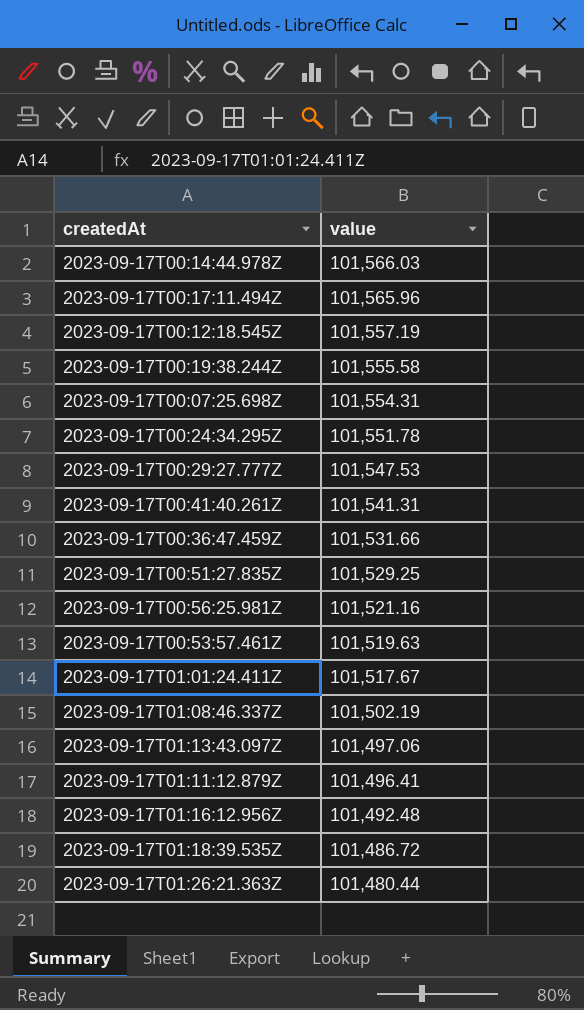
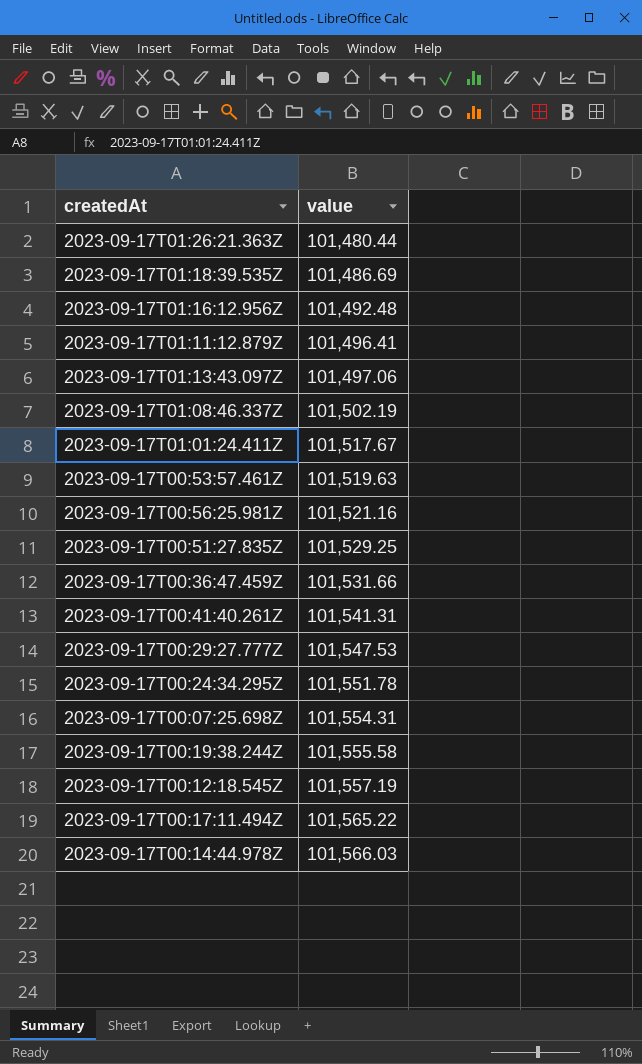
row order: value descending -> value ascending
2023-09-17T01:18:39.535Z | value: 101,486.72 -> 101,486.69
2023-09-17T00:17:11.494Z | value: 101,565.96 -> 101,565.22

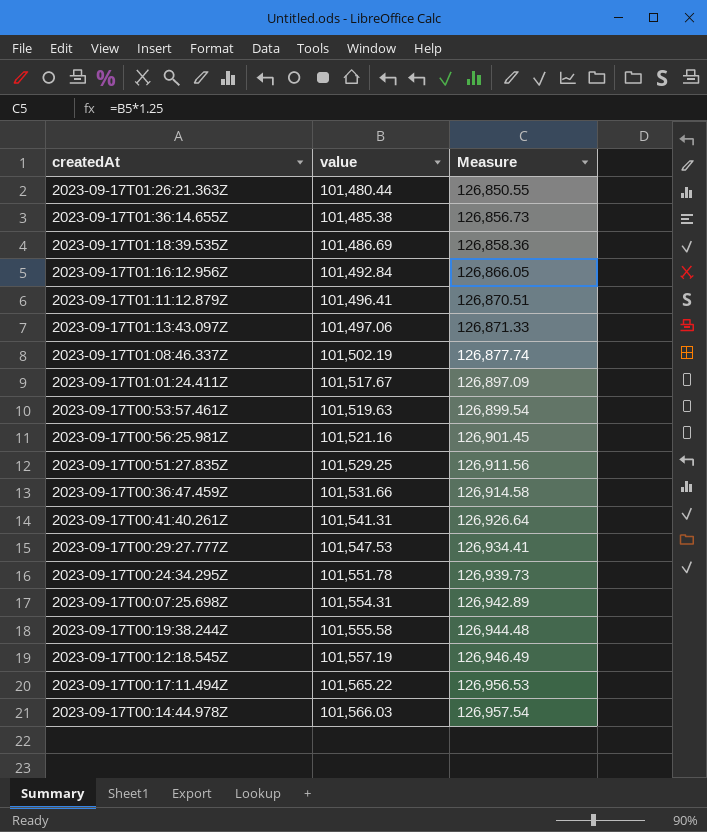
column Measure | formula: none -> [value] * 1.25
row 2023-09-17T01:36:14.655Z: none -> 101,485.38 | 126,856.73
2023-09-17T01:16:12.956Z | value: 101,492.48 -> 101,492.84

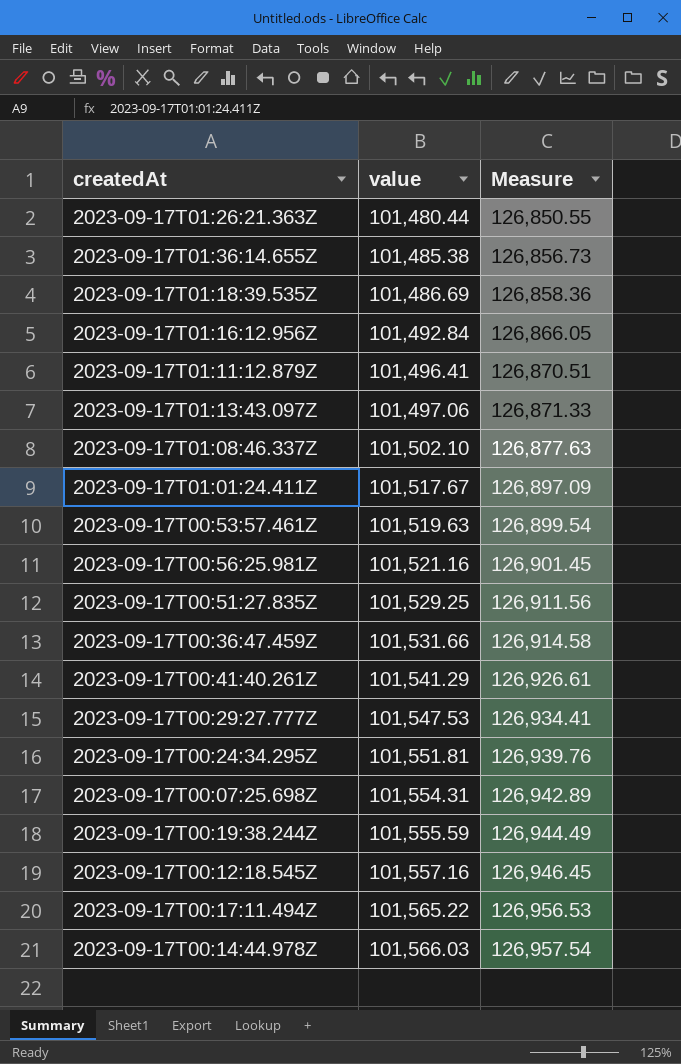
2023-09-17T01:08:46.337Z | value: 101,502.19 -> 101,502.10
2023-09-17T01:08:46.337Z | Measure: 126,877.74 -> 126,877.63
2023-09-17T00:41:40.261Z | value: 101,541.31 -> 101,541.29
2023-09-17T00:41:40.261Z | Measure: 126,926.64 -> 126,926.61
2023-09-17T00:24:34.295Z | value: 101,551.78 -> 101,551.81
2023-09-17T00:24:34.295Z | Measure: 126,939.73 -> 126,939.76
2023-09-17T00:19:38.244Z | value: 101,555.58 -> 101,555.59
2023-09-17T00:19:38.244Z | Measure: 126,944.48 -> 126,944.49
2023-09-17T00:12:18.545Z | value: 101,557.19 -> 101,557.16
2023-09-17T00:12:18.545Z | Measure: 126,946.49 -> 126,946.45

